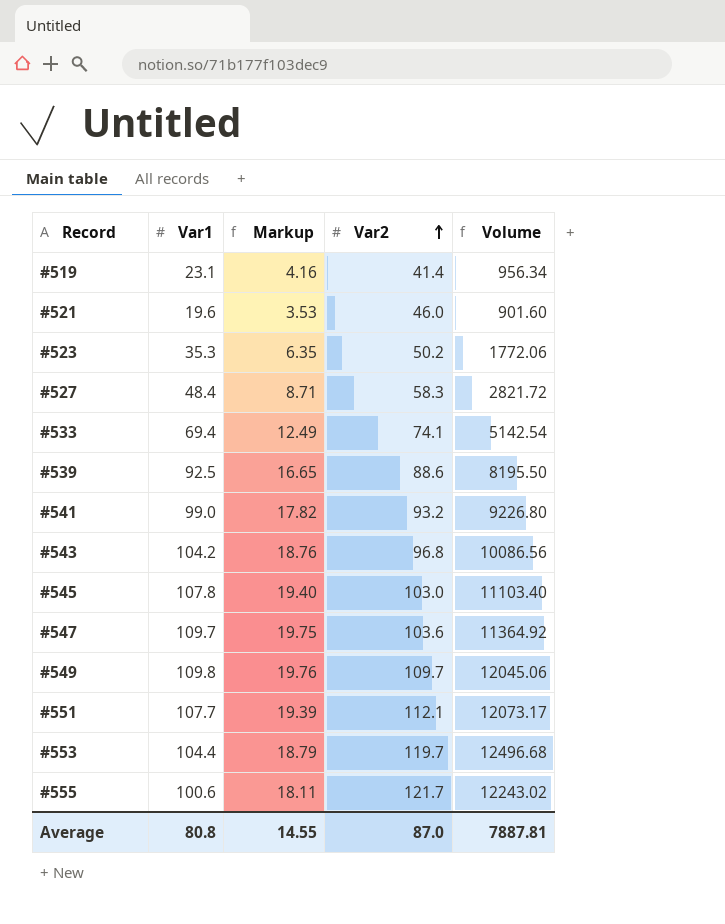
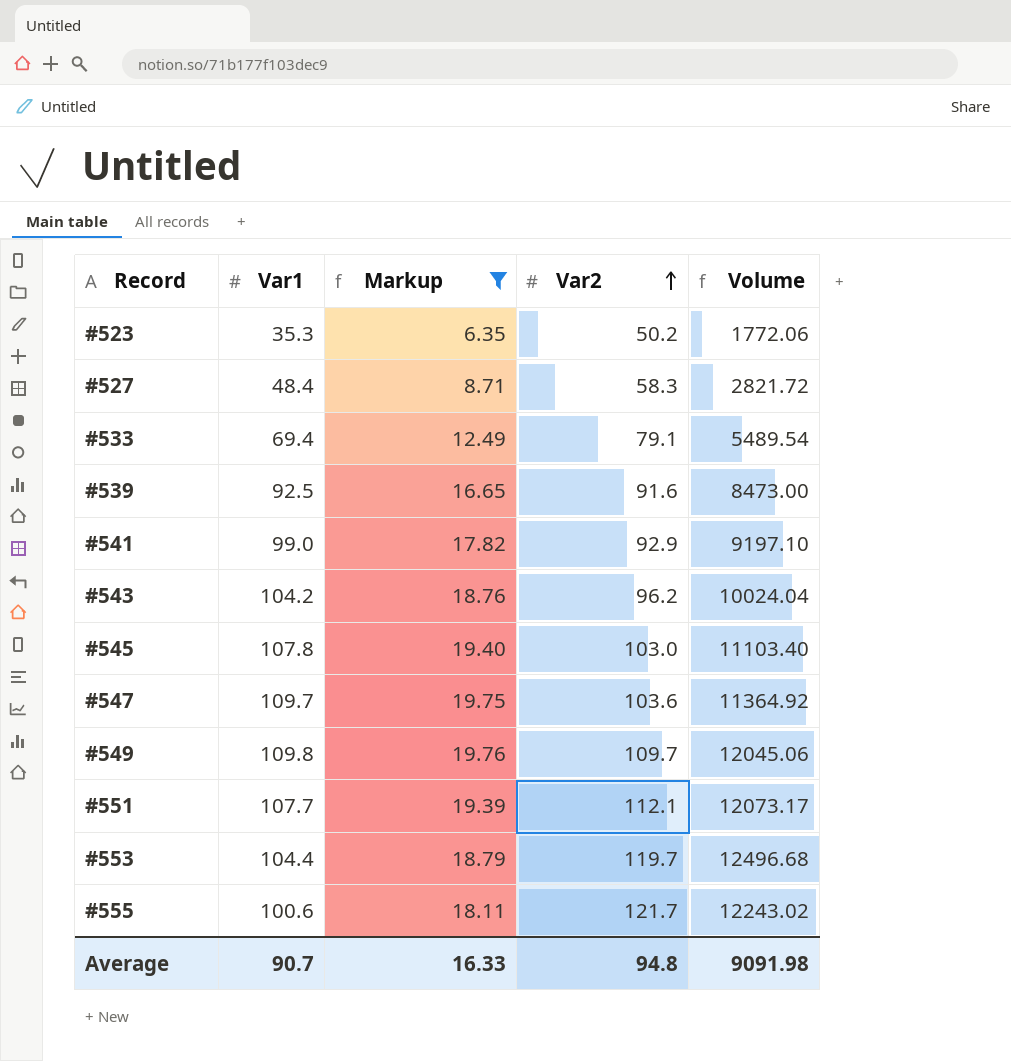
filter: none -> Markup >= 6.35
#533 | Var2: 74.1 -> 79.1
#533 | Volume: 5142.54 -> 5489.54
#539 | Var2: 88.6 -> 91.6
#539 | Volume: 8195.50 -> 8473.00
#541 | Var2: 93.2 -> 92.9
#541 | Volume: 9226.80 -> 9197.10
#543 | Var2: 96.8 -> 96.2
#543 | Volume: 10086.56 -> 10024.04
Average | Var1: 80.8 -> 90.7
Average | Markup: 14.55 -> 16.33
Average | Var2: 87.0 -> 94.8
Average | Volume: 7887.81 -> 9091.98

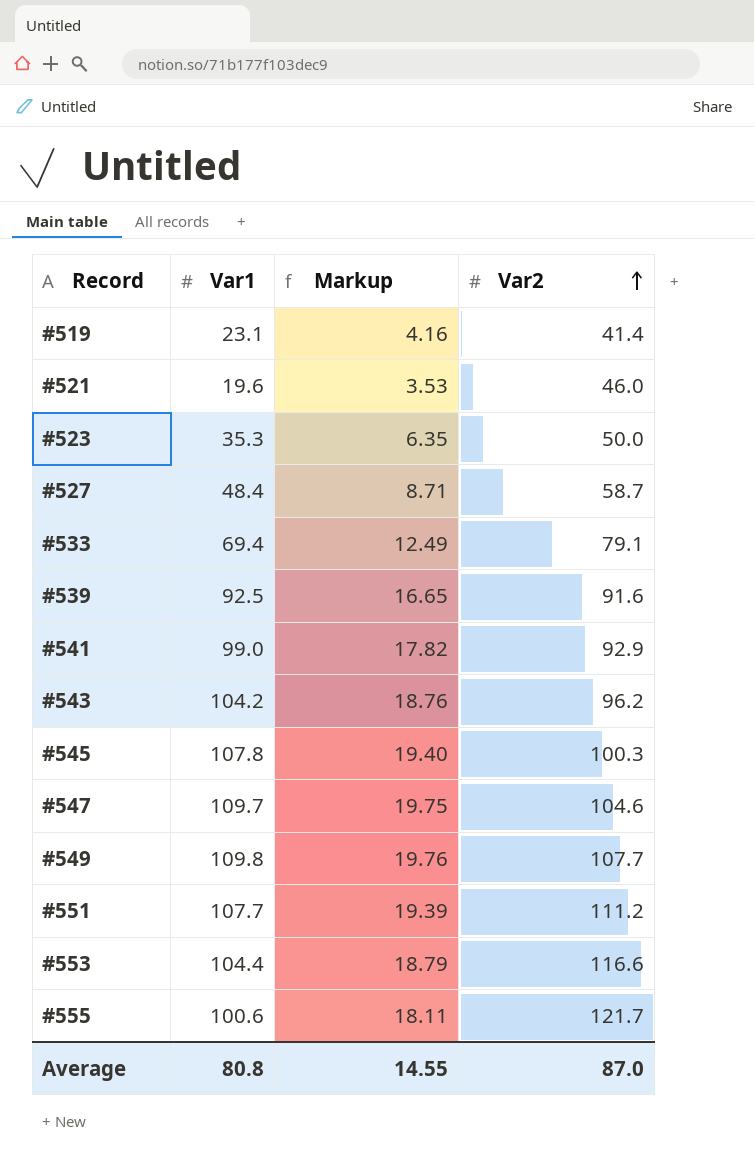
filter: Markup >= 6.35 -> none
column Volume | formula: [Var1] * [Var2] -> none
#523 | Var2: 50.2 -> 50.0
#527 | Var2: 58.3 -> 58.7
#545 | Var2: 103.0 -> 100.3
#547 | Var2: 103.6 -> 104.6
#549 | Var2: 109.7 -> 107.7
#551 | Var2: 112.1 -> 111.2
#553 | Var2: 119.7 -> 116.6
Average | Var1: 90.7 -> 80.8
Average | Markup: 16.33 -> 14.55
Average | Var2: 94.8 -> 87.0

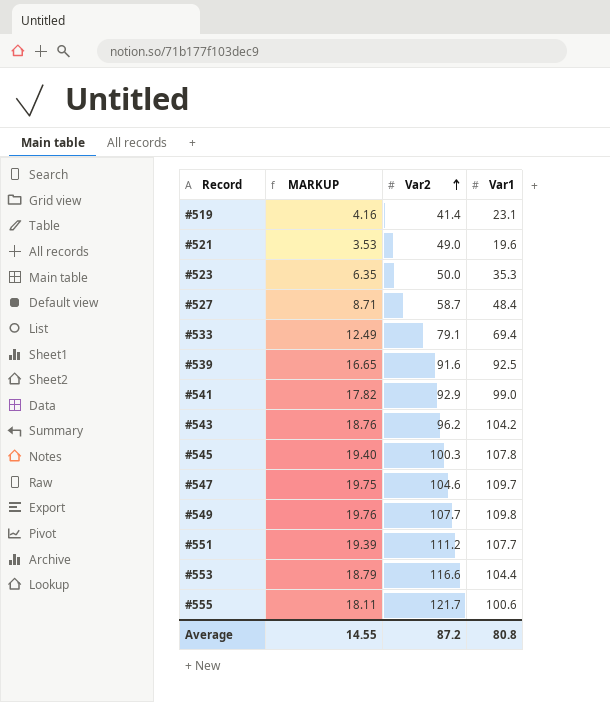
column name: Markup -> MARKUP
column Var1 | position: 2 -> 4
#521 | Var2: 46.0 -> 49.0
Average | Var2: 87.0 -> 87.2

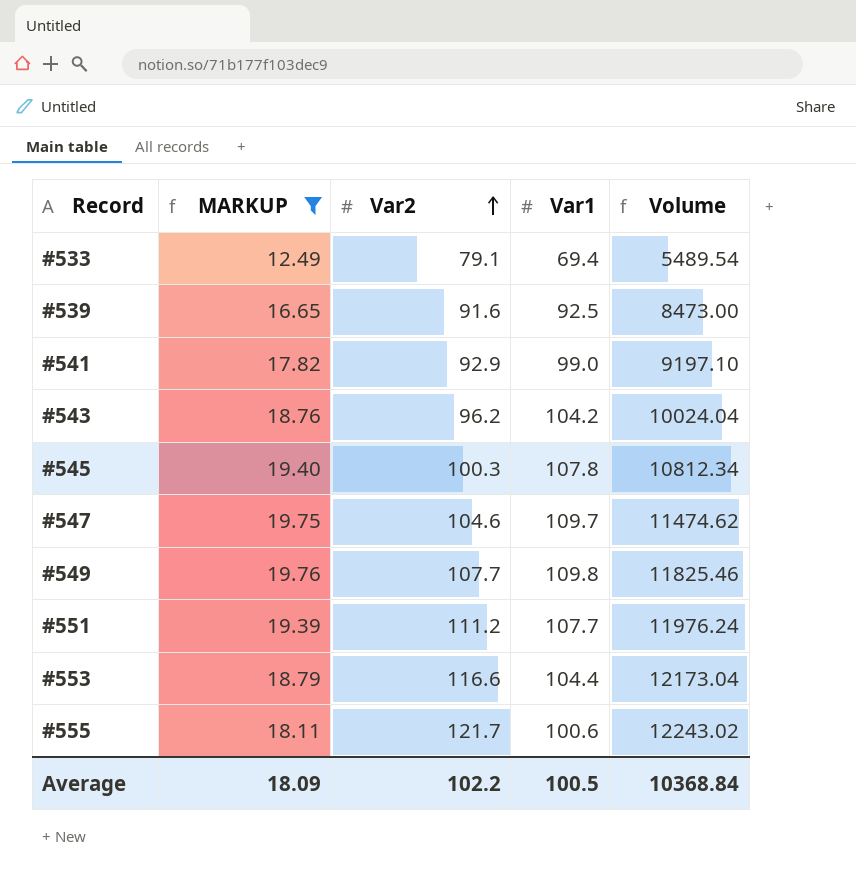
filter: none -> MARKUP >= 12.49
column Volume | formula: none -> [Var2] * [Var1]
Average | MARKUP: 14.55 -> 18.09
Average | Var2: 87.2 -> 102.2
Average | Var1: 80.8 -> 100.5

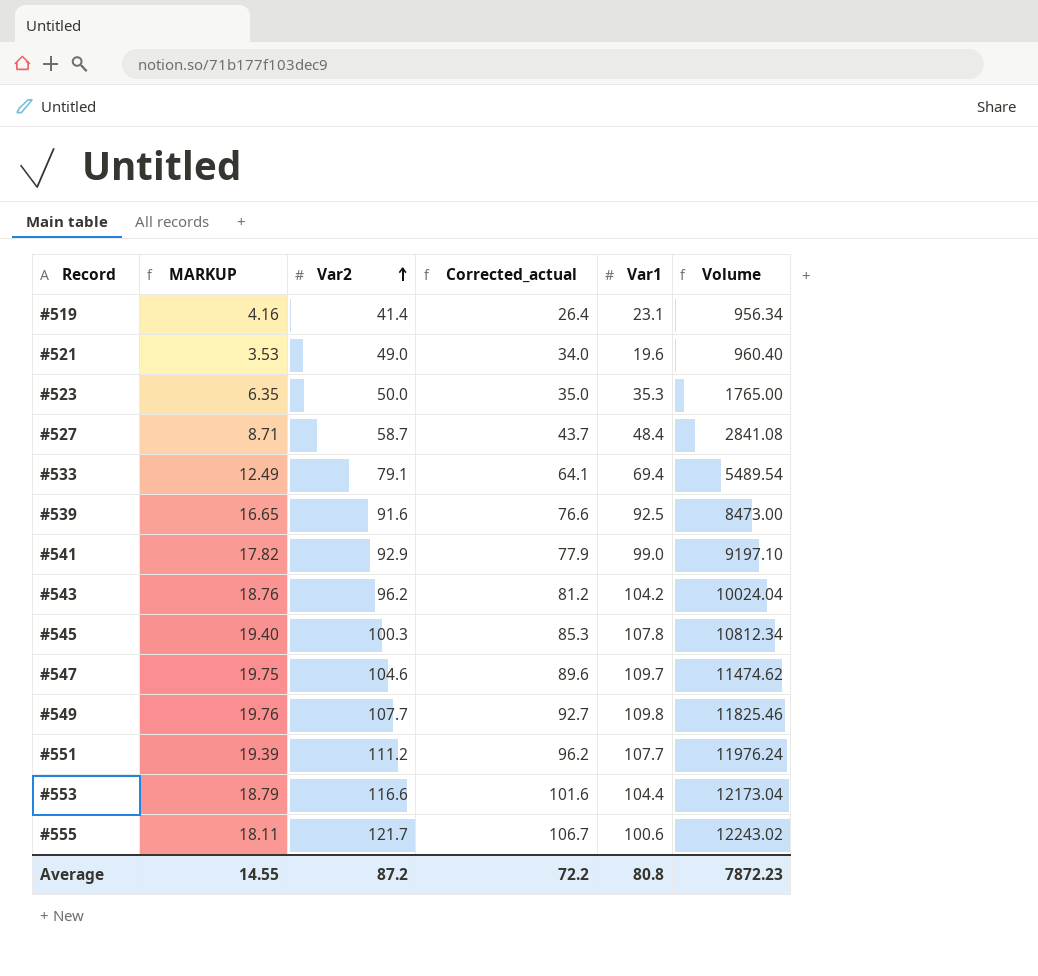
filter: MARKUP >= 12.49 -> none
column Corrected_actual | formula: none -> [Var2] - 15
Average | MARKUP: 18.09 -> 14.55
Average | Var2: 102.2 -> 87.2
Average | Var1: 100.5 -> 80.8
Average | Volume: 10368.84 -> 7872.23

